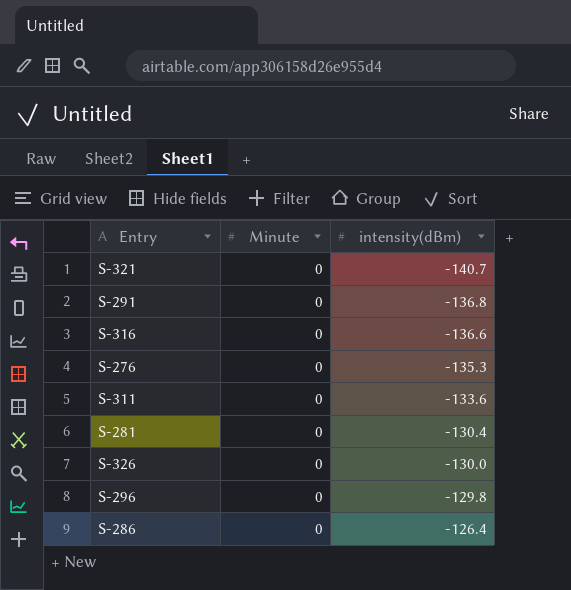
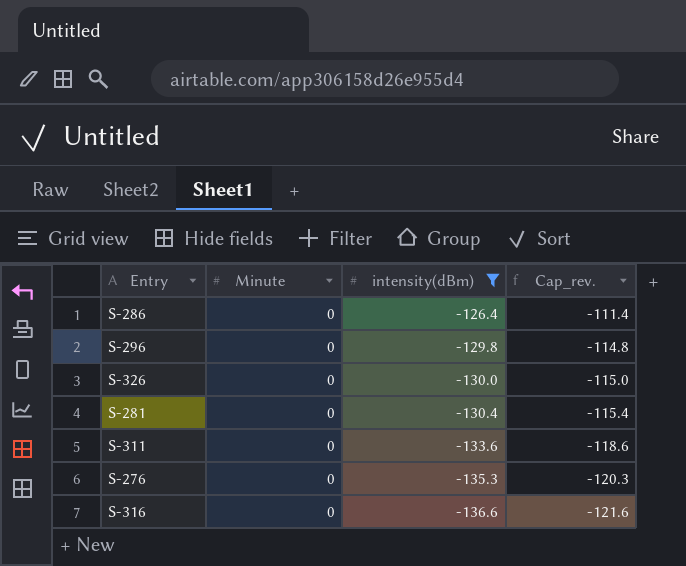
filter: none -> intensity(dBm) >= -136.6
row order: intensity(dBm) ascending -> intensity(dBm) descending
column Cap_rev. | formula: none -> [intensity(dBm)] + 15

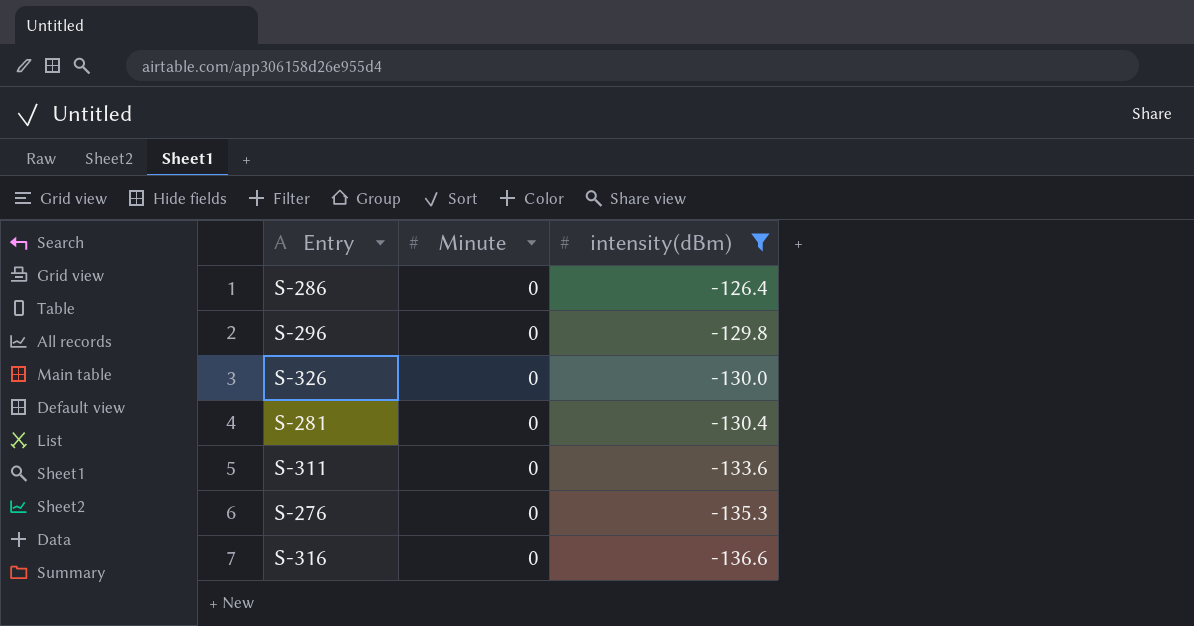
column Cap_rev. | formula: [intensity(dBm)] + 15 -> none

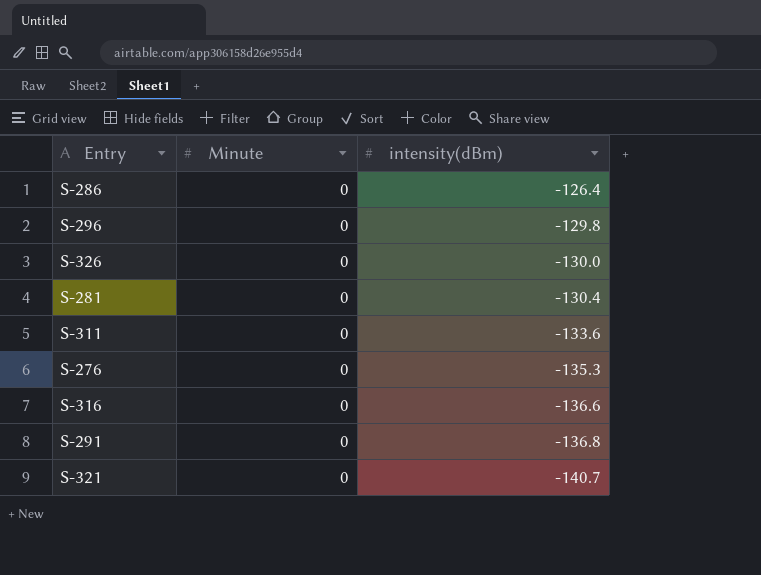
filter: intensity(dBm) >= -136.6 -> none

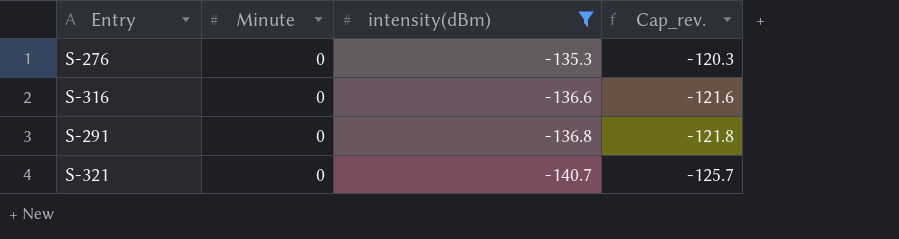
filter: none -> intensity(dBm) <= -135.3
column Cap_rev. | formula: none -> [intensity(dBm)] + 15

